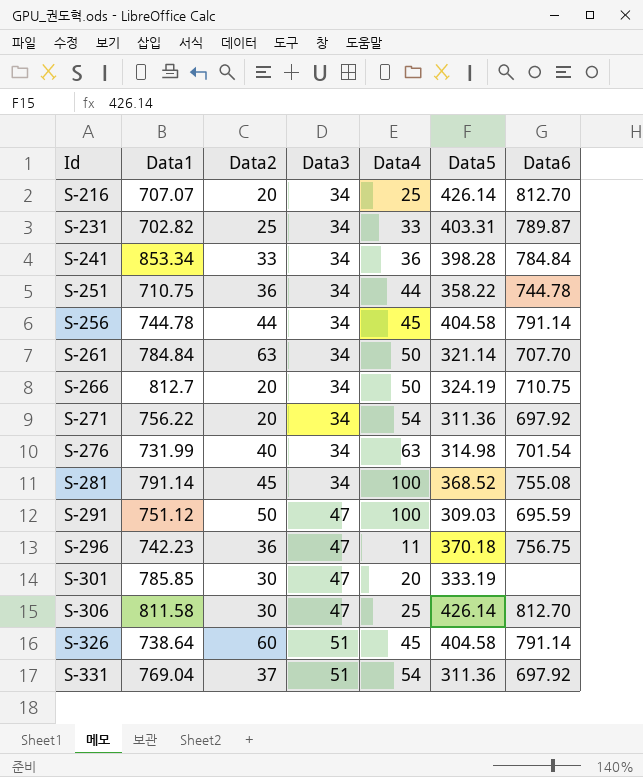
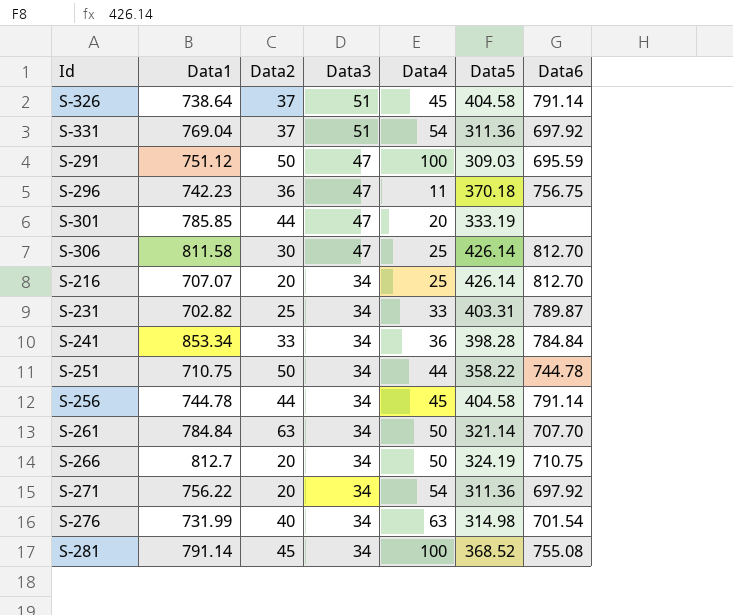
row order: Id ascending -> Data3 descending
S-326 | Data2: 60 -> 37
S-301 | Data2: 30 -> 44
S-251 | Data2: 36 -> 50

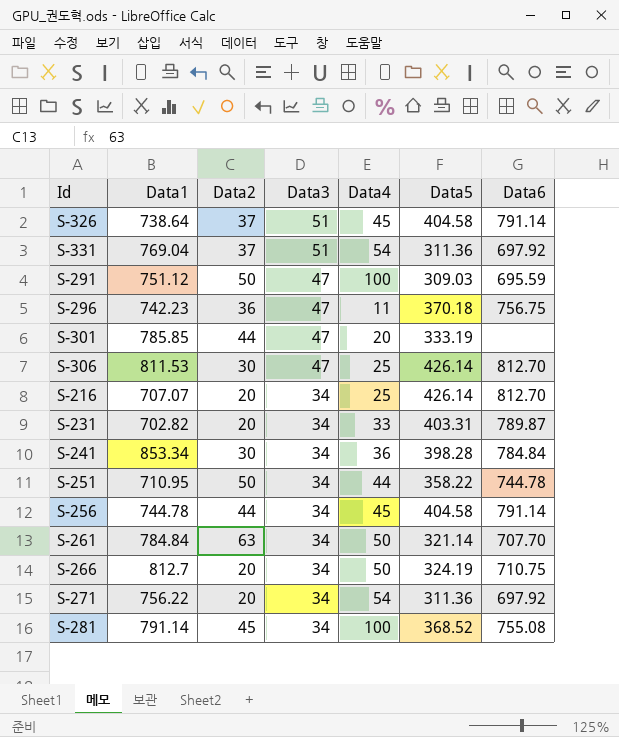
row S-276: 731.99 | 40 | 34 | 63 | 314.98 | 701.54 -> none
S-306 | Data1: 811.58 -> 811.53
S-231 | Data2: 25 -> 20
S-241 | Data2: 33 -> 30
S-251 | Data1: 710.75 -> 710.95

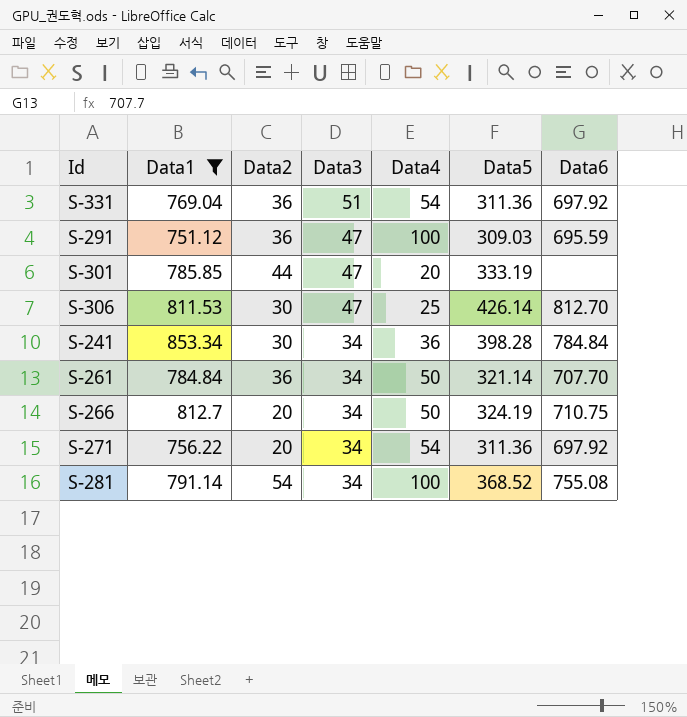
filter: none -> Data1 >= 751.12
S-331 | Data2: 37 -> 36
S-291 | Data2: 50 -> 36
S-261 | Data2: 63 -> 36
S-281 | Data2: 45 -> 54

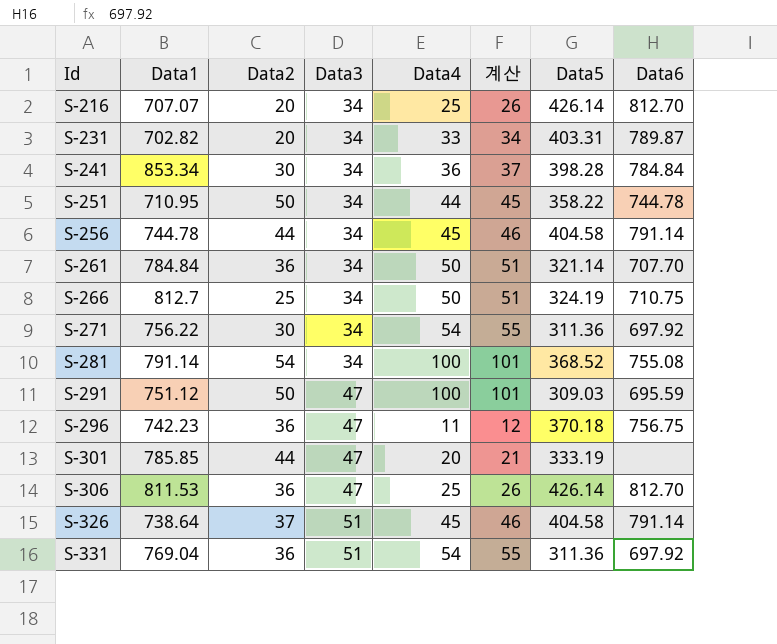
filter: Data1 >= 751.12 -> none
row order: Data3 descending -> Id ascending
column 계산 | formula: none -> [Data4] + 1
S-266 | Data2: 20 -> 25
S-271 | Data2: 20 -> 30
S-291 | Data2: 36 -> 50
S-306 | Data2: 30 -> 36

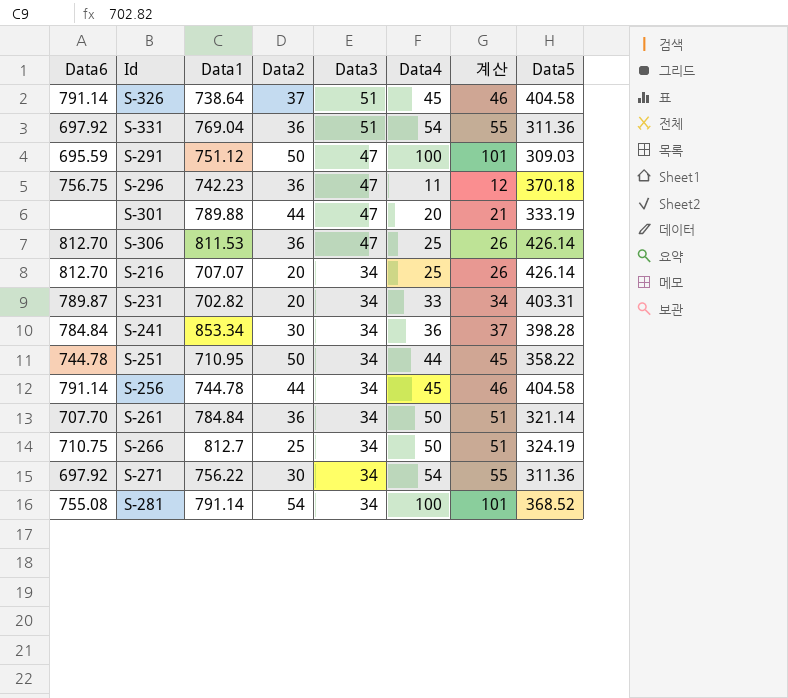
row order: Id ascending -> Data3 descending
column Data6 | position: 8 -> 1
S-301 | Data1: 785.85 -> 789.88

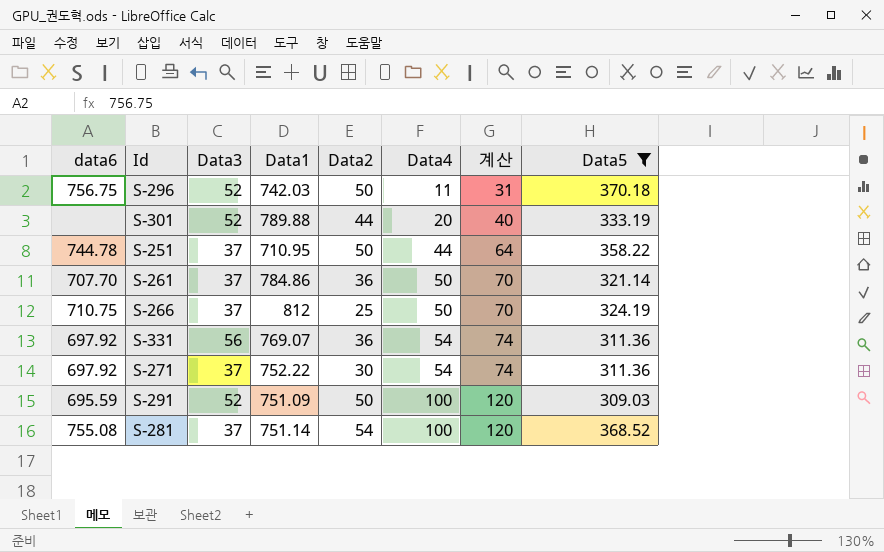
filter: none -> Data5 <= 370.18
row order: Data3 descending -> Data4 ascending
column name: Data6 -> data6
column Data3 | position: 5 -> 3
column 계산 | formula: [Data4] + 1 -> [Data4] + 20
S-296 | Data3: 47 -> 52
S-296 | Data1: 742.23 -> 742.03
S-296 | Data2: 36 -> 50
S-301 | Data3: 47 -> 52
S-251 | Data3: 34 -> 37
S-261 | Data3: 34 -> 37
S-261 | Data1: 784.84 -> 784.86
S-266 | Data3: 34 -> 37
S-266 | Data1: 812.7 -> 812
S-331 | Data3: 51 -> 56
S-331 | Data1: 769.04 -> 769.07
S-271 | Data3: 34 -> 37
S-271 | Data1: 756.22 -> 752.22
S-291 | Data3: 47 -> 52
S-291 | Data1: 751.12 -> 751.09
S-281 | Data3: 34 -> 37
S-281 | Data1: 791.14 -> 751.14

